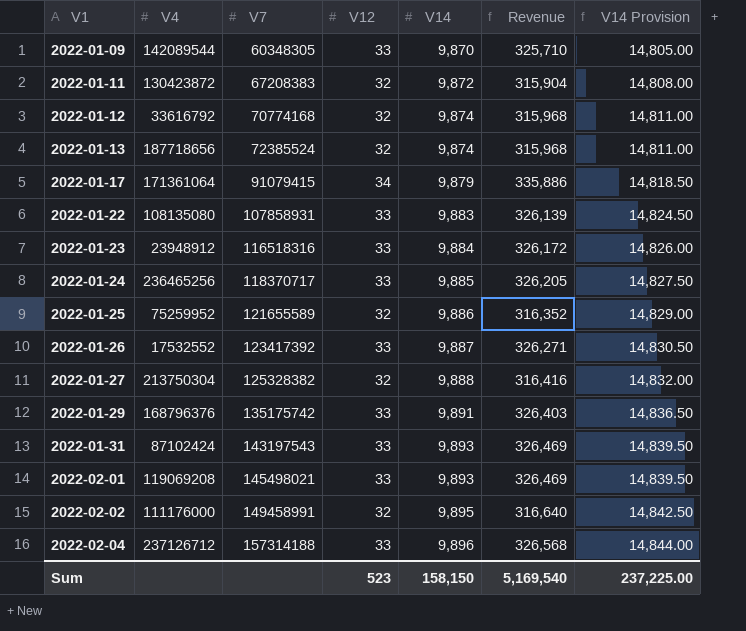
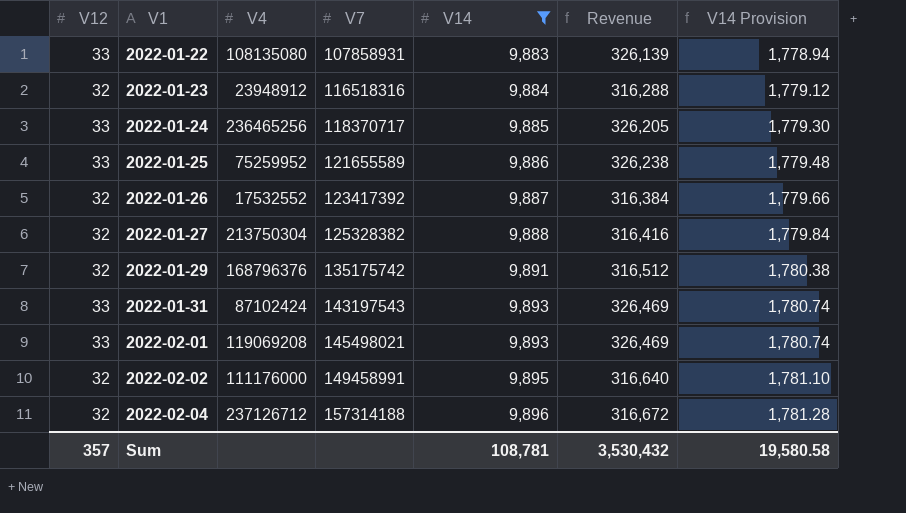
filter: none -> V14 >= 9,883
column V12 | position: 4 -> 1
column V14 Provision | formula: [V14] * 1.5 -> [V14] * 0.18
2022-01-23 | V12: 33 -> 32
2022-01-23 | Revenue: 326,172 -> 316,288
2022-01-25 | V12: 32 -> 33
2022-01-25 | Revenue: 316,352 -> 326,238
2022-01-26 | V12: 33 -> 32
2022-01-26 | Revenue: 326,271 -> 316,384
2022-01-29 | V12: 33 -> 32
2022-01-29 | Revenue: 326,403 -> 316,512
2022-02-04 | V12: 33 -> 32
2022-02-04 | Revenue: 326,568 -> 316,672
Sum | V12: 523 -> 357
Sum | V14: 158,150 -> 108,781
Sum | Revenue: 5,169,540 -> 3,530,432
Sum | V14 Provision: 237,225.00 -> 19,580.58

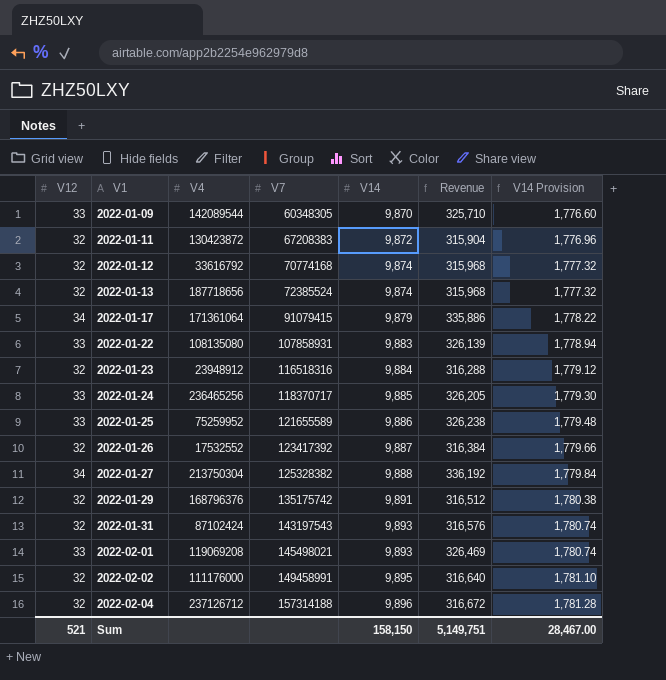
filter: V14 >= 9,883 -> none
2022-01-27 | V12: 32 -> 34
2022-01-27 | Revenue: 316,416 -> 336,192
2022-01-31 | V12: 33 -> 32
2022-01-31 | Revenue: 326,469 -> 316,576
Sum | V12: 357 -> 521
Sum | V14: 108,781 -> 158,150
Sum | Revenue: 3,530,432 -> 5,149,751
Sum | V14 Provision: 19,580.58 -> 28,467.00

